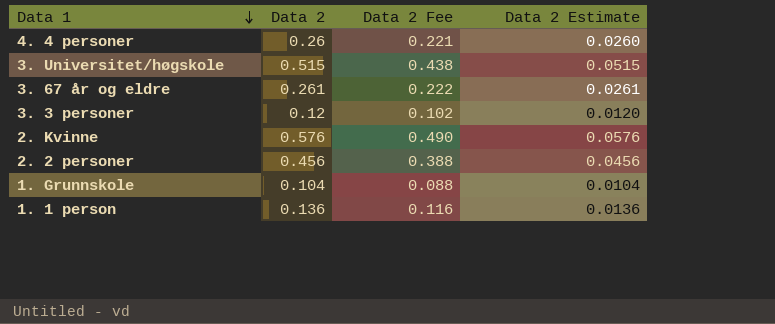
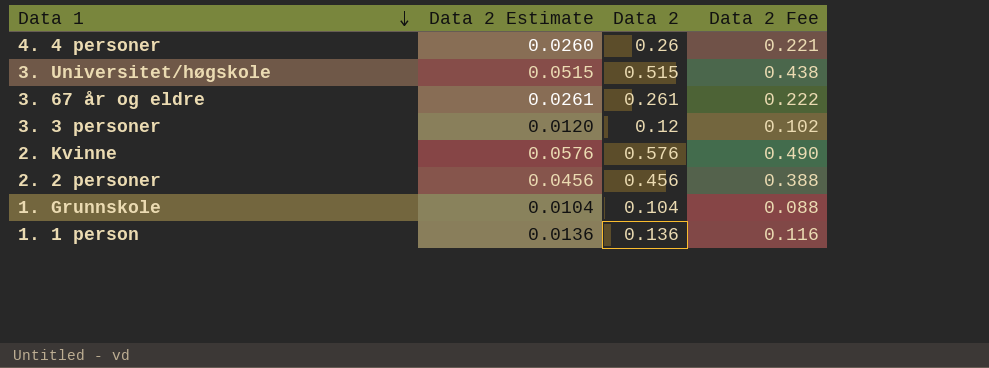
column Data 2 Estimate | position: 4 -> 2

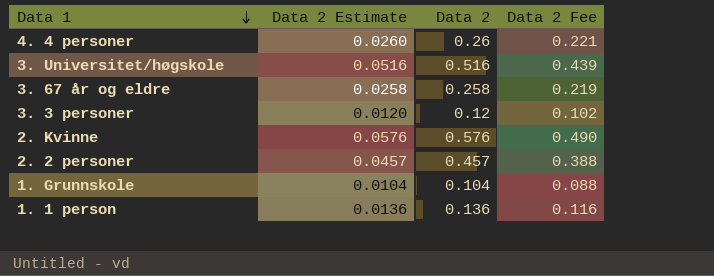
3. Universitet/høgskole | Data 2 Estimate: 0.0515 -> 0.0516
3. Universitet/høgskole | Data 2: 0.515 -> 0.516
3. Universitet/høgskole | Data 2 Fee: 0.438 -> 0.439
3. 67 år og eldre | Data 2 Estimate: 0.0261 -> 0.0258
3. 67 år og eldre | Data 2: 0.261 -> 0.258
3. 67 år og eldre | Data 2 Fee: 0.222 -> 0.219
2. 2 personer | Data 2 Estimate: 0.0456 -> 0.0457
2. 2 personer | Data 2: 0.456 -> 0.457

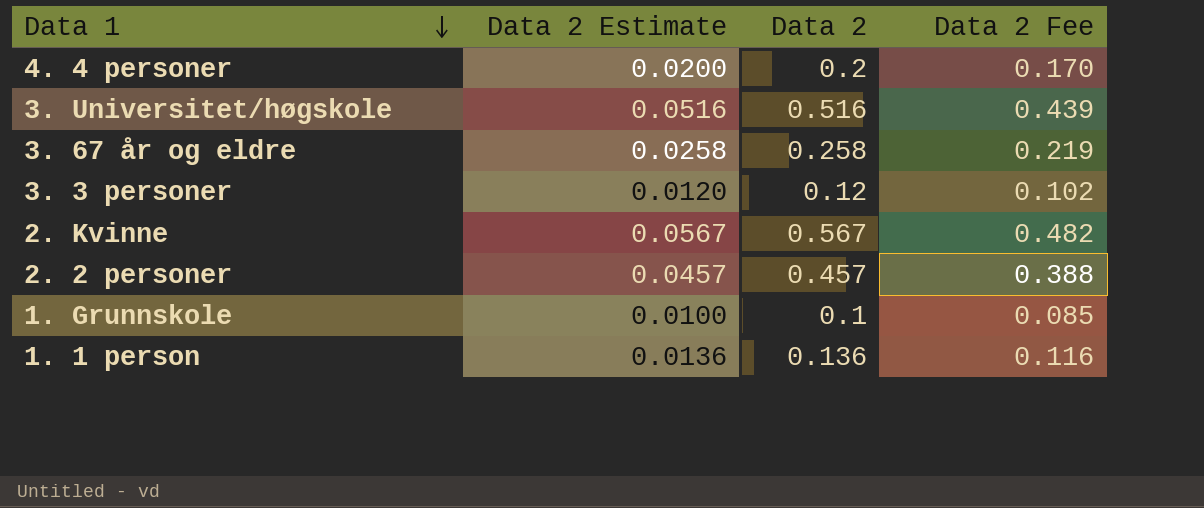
4. 4 personer | Data 2 Estimate: 0.0260 -> 0.0200
4. 4 personer | Data 2: 0.26 -> 0.2
4. 4 personer | Data 2 Fee: 0.221 -> 0.170
2. Kvinne | Data 2 Estimate: 0.0576 -> 0.0567
2. Kvinne | Data 2: 0.576 -> 0.567
2. Kvinne | Data 2 Fee: 0.490 -> 0.482
1. Grunnskole | Data 2 Estimate: 0.0104 -> 0.0100
1. Grunnskole | Data 2: 0.104 -> 0.1
1. Grunnskole | Data 2 Fee: 0.088 -> 0.085

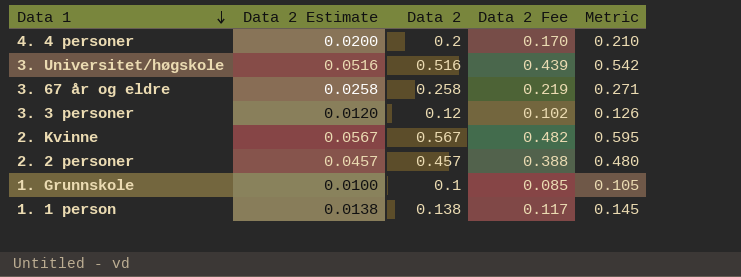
column Metric | formula: none -> [Data 2] * 1.05
1. 1 person | Data 2 Estimate: 0.0136 -> 0.0138
1. 1 person | Data 2: 0.136 -> 0.138
1. 1 person | Data 2 Fee: 0.116 -> 0.117

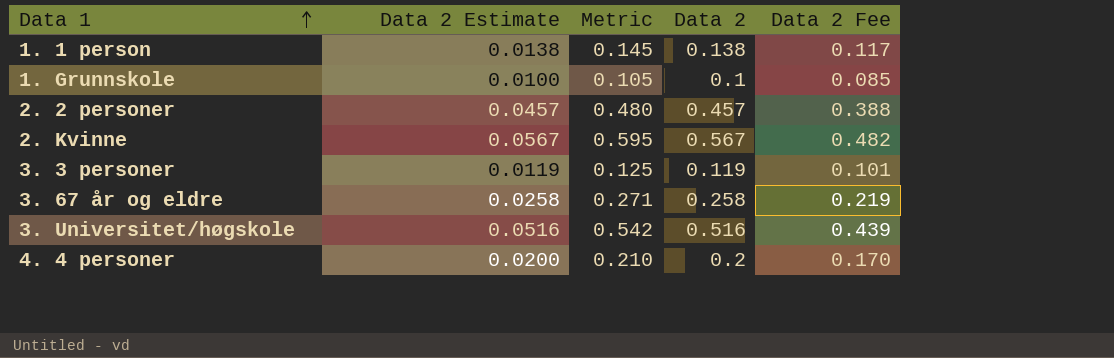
row order: Data 1 descending -> Data 1 ascending
column Metric | position: 5 -> 3
3. 3 personer | Data 2 Estimate: 0.0120 -> 0.0119
3. 3 personer | Metric: 0.126 -> 0.125
3. 3 personer | Data 2: 0.12 -> 0.119
3. 3 personer | Data 2 Fee: 0.102 -> 0.101

